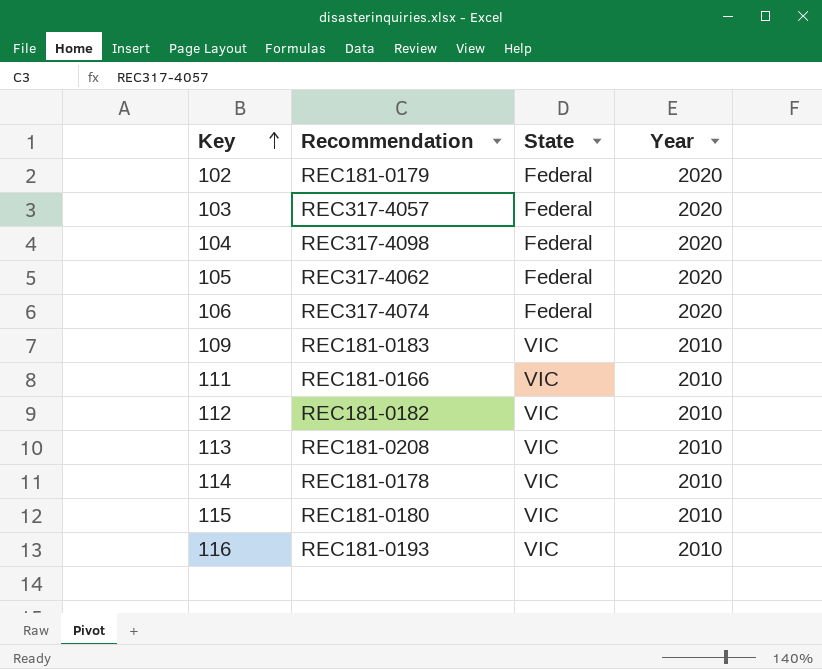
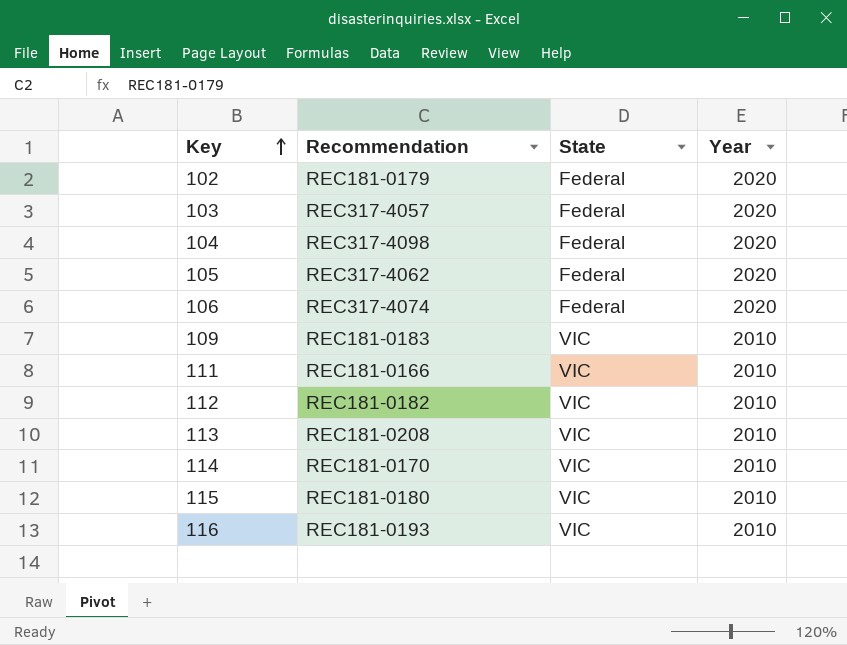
114 | Recommendation: REC181-0178 -> REC181-0170

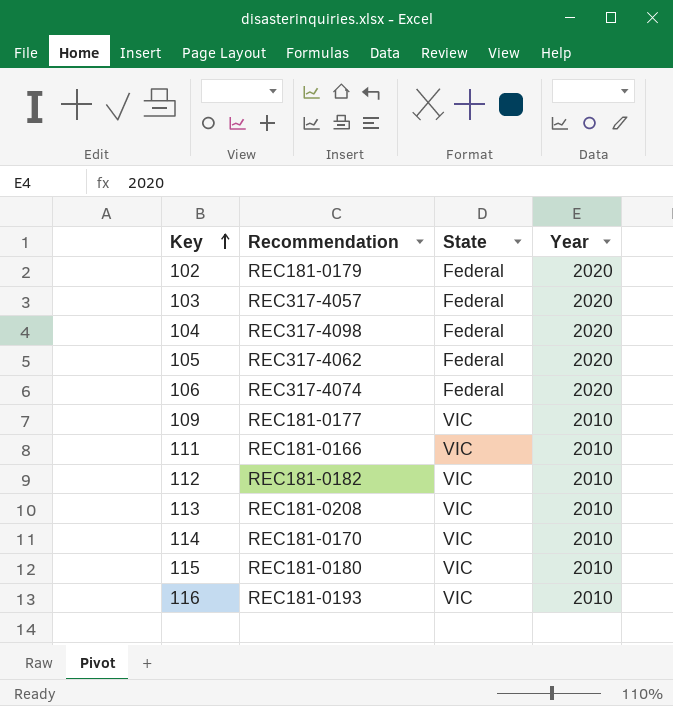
109 | Recommendation: REC181-0183 -> REC181-0177

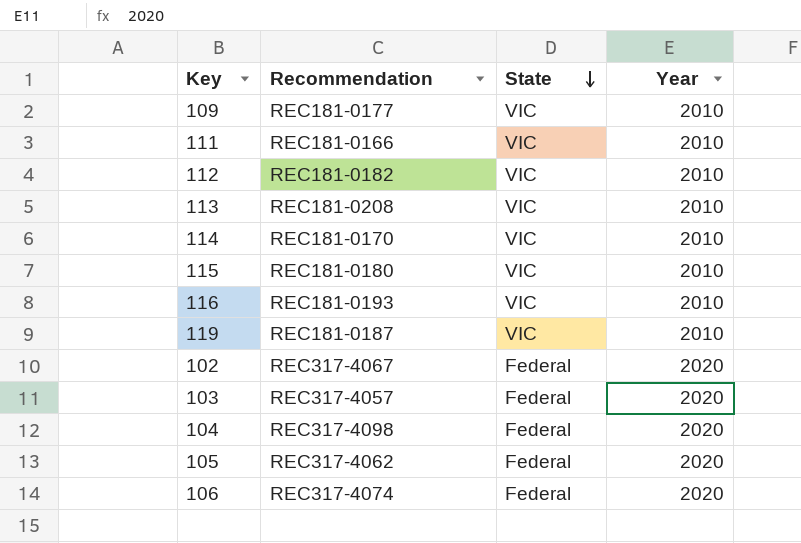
row order: Key ascending -> State descending
row 119: none -> REC181-0187 | VIC | 2010
102 | Recommendation: REC181-0179 -> REC317-4067

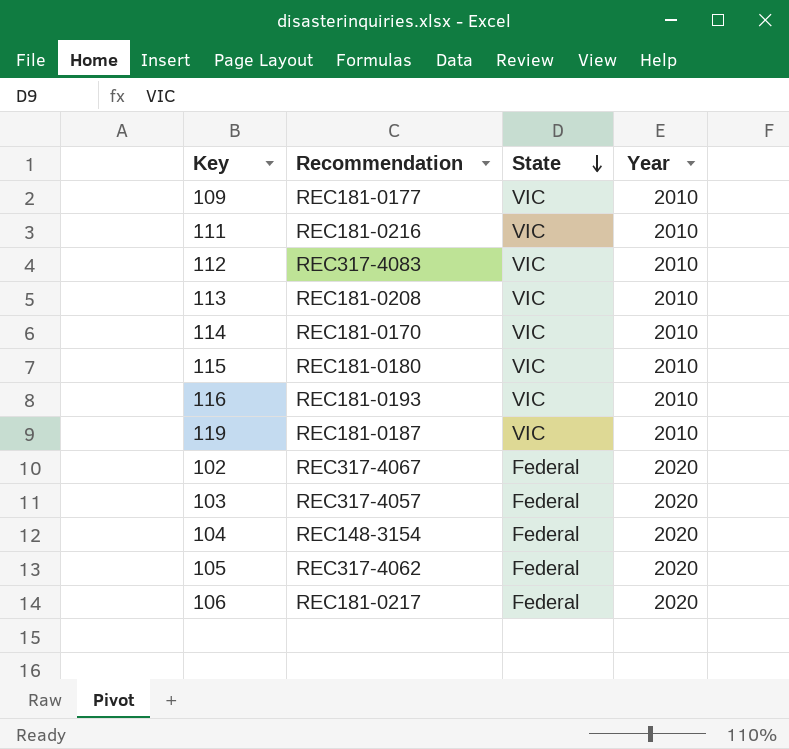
111 | Recommendation: REC181-0166 -> REC181-0216
112 | Recommendation: REC181-0182 -> REC317-4083
104 | Recommendation: REC317-4098 -> REC148-3154
106 | Recommendation: REC317-4074 -> REC181-0217

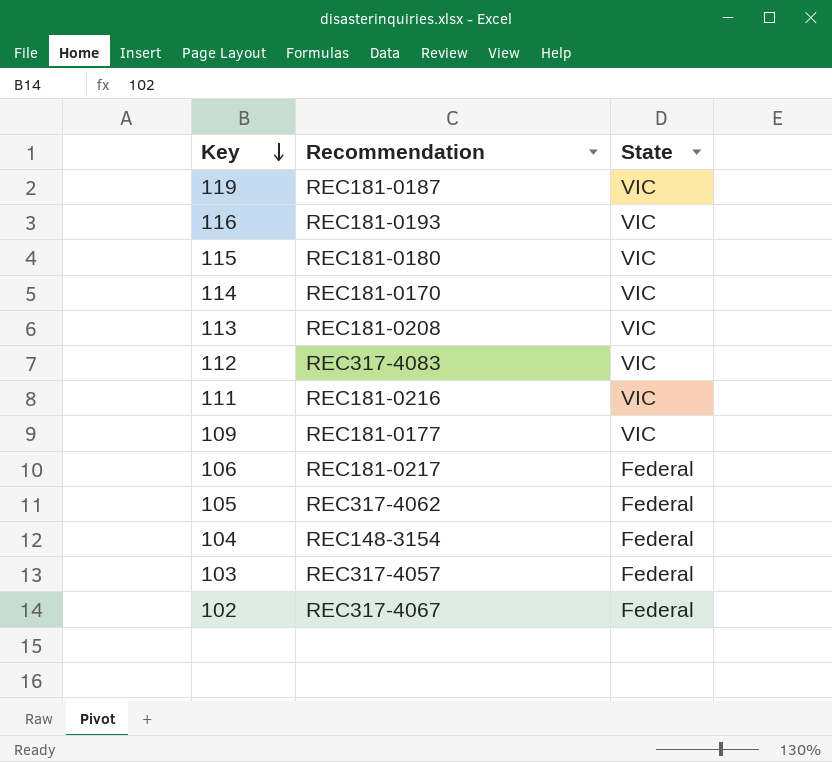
row order: State descending -> Key descending
column Year | position: 4 -> none

